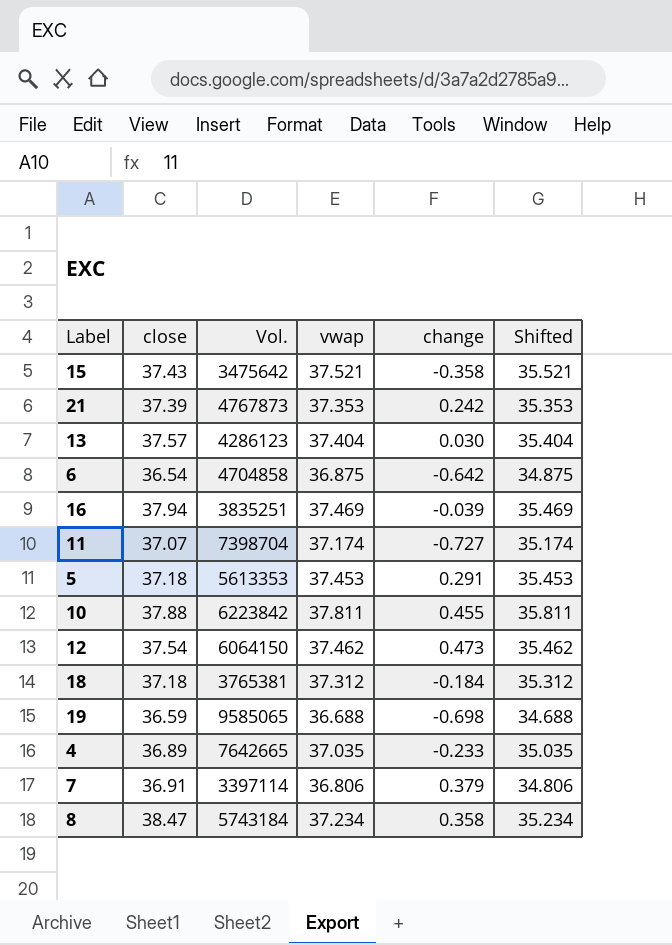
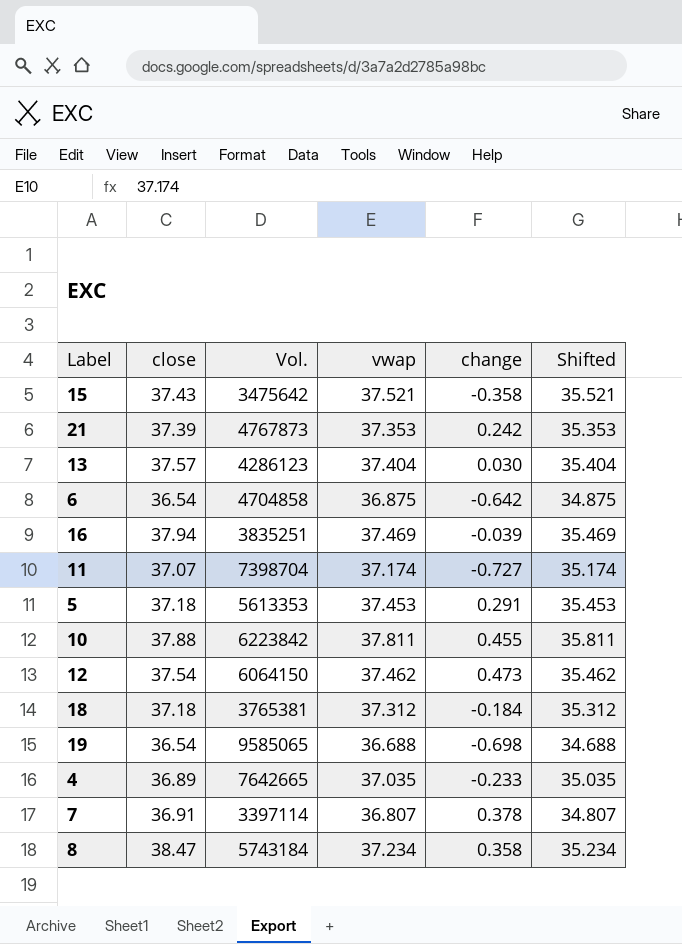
19 | close: 36.59 -> 36.54
7 | vwap: 36.806 -> 36.807
7 | change: 0.379 -> 0.378
7 | Shifted: 34.806 -> 34.807

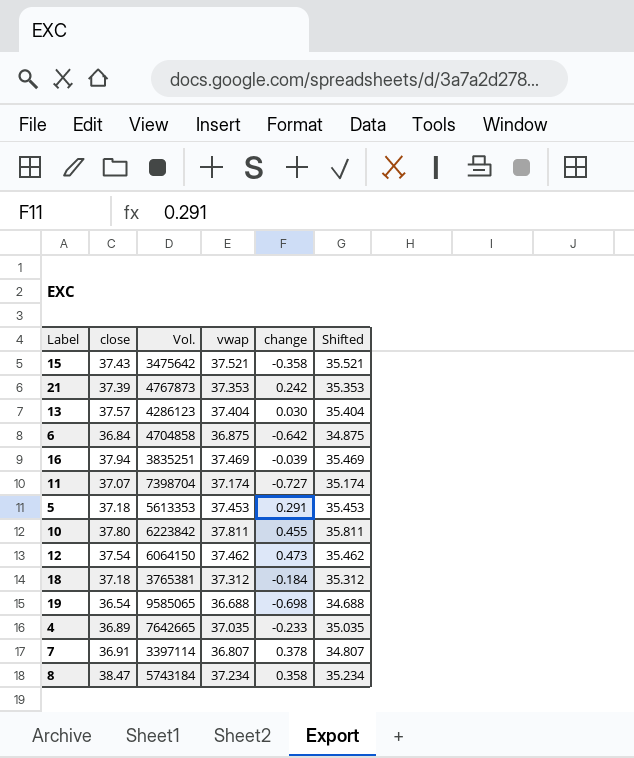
6 | close: 36.54 -> 36.84
10 | close: 37.88 -> 37.80

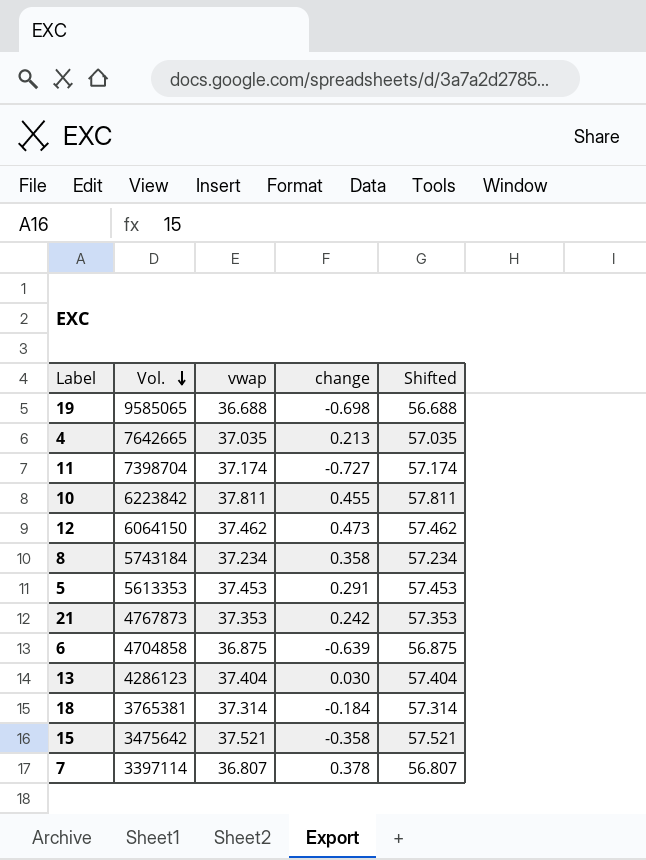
row order: none -> Vol. descending
column close | position: 2 -> none
column Shifted | formula: [vwap] - 2 -> [vwap] + 20
row 16: 37.94 | 3835251 | 37.469 | -0.039 | 35.469 -> none
4 | change: -0.233 -> 0.213
6 | change: -0.642 -> -0.639
18 | vwap: 37.312 -> 37.314

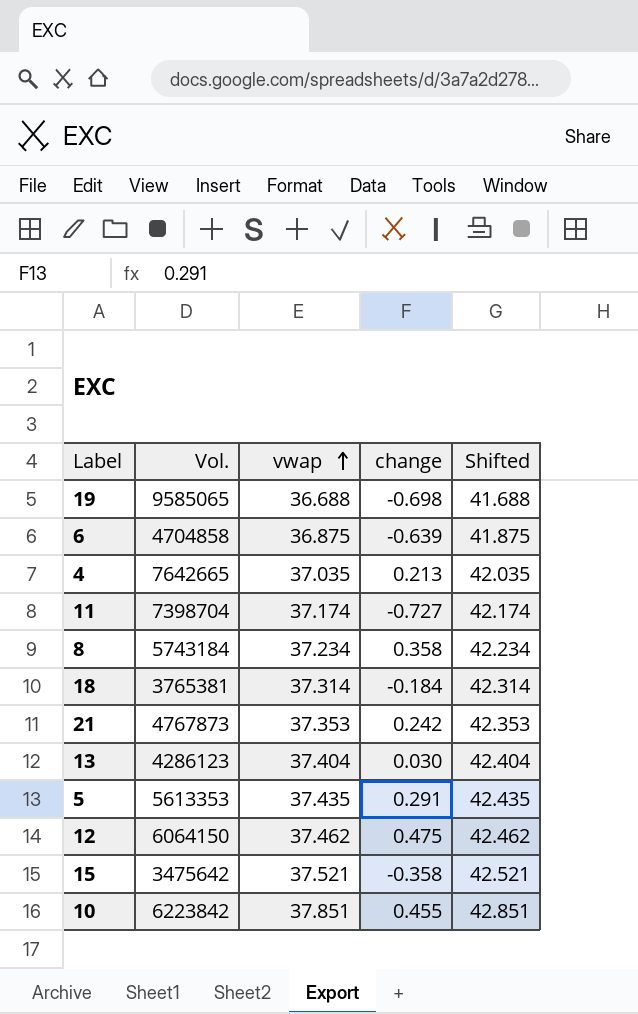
row order: Vol. descending -> vwap ascending
column Shifted | formula: [vwap] + 20 -> [vwap] + 5
row 7: 3397114 | 36.807 | 0.378 | 56.807 -> none
5 | vwap: 37.453 -> 37.435
12 | change: 0.473 -> 0.475
10 | vwap: 37.811 -> 37.851

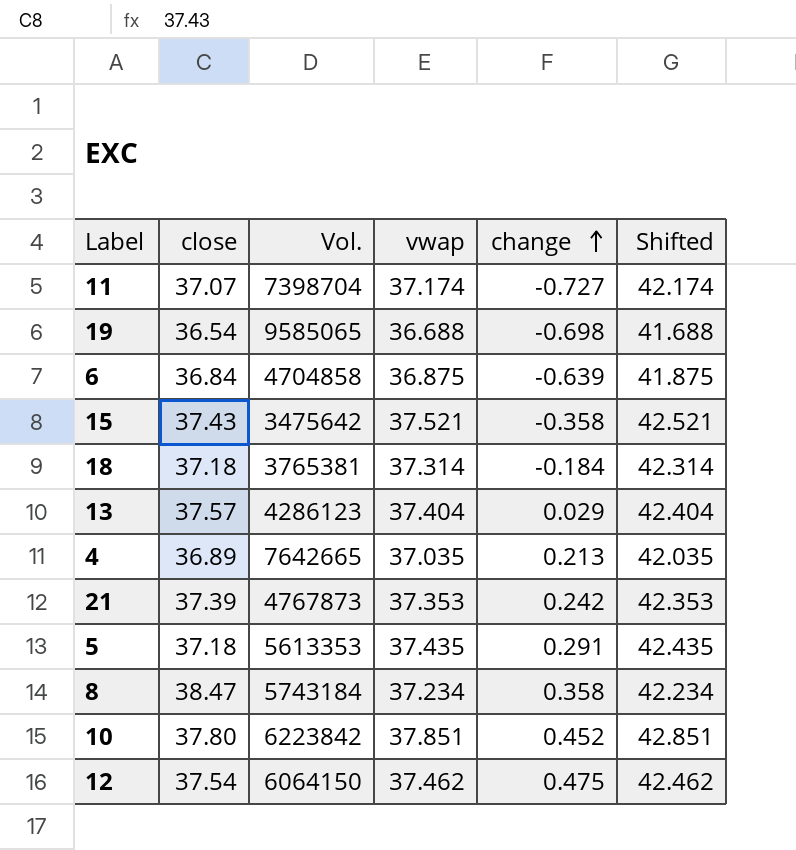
row order: vwap ascending -> change ascending
column close | position: none -> 2
13 | change: 0.030 -> 0.029
10 | change: 0.455 -> 0.452

